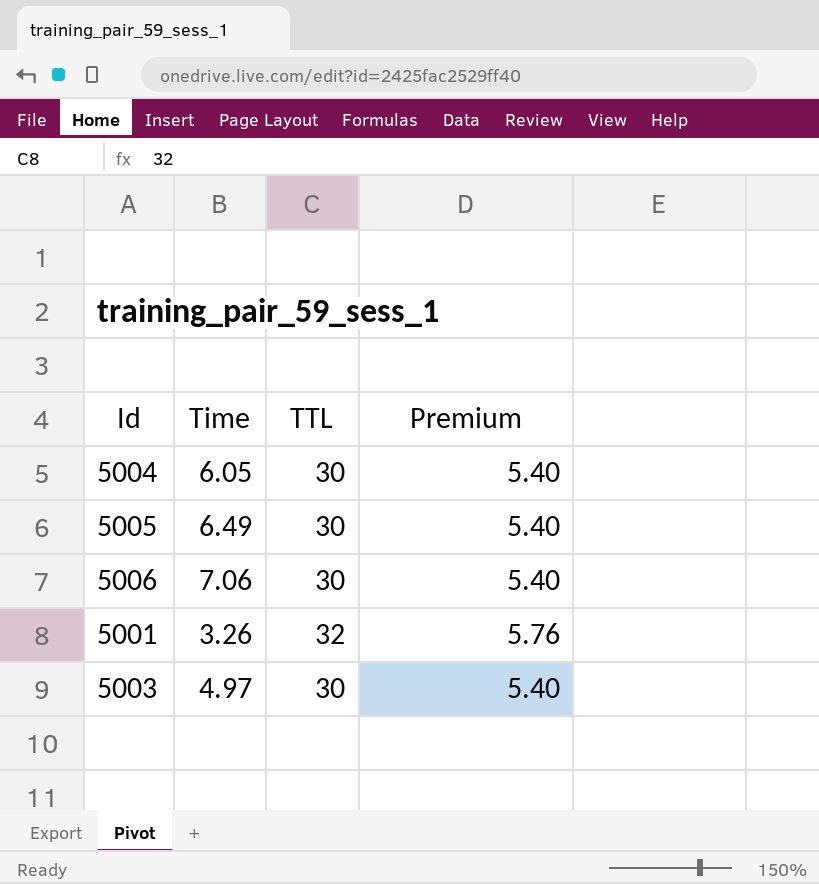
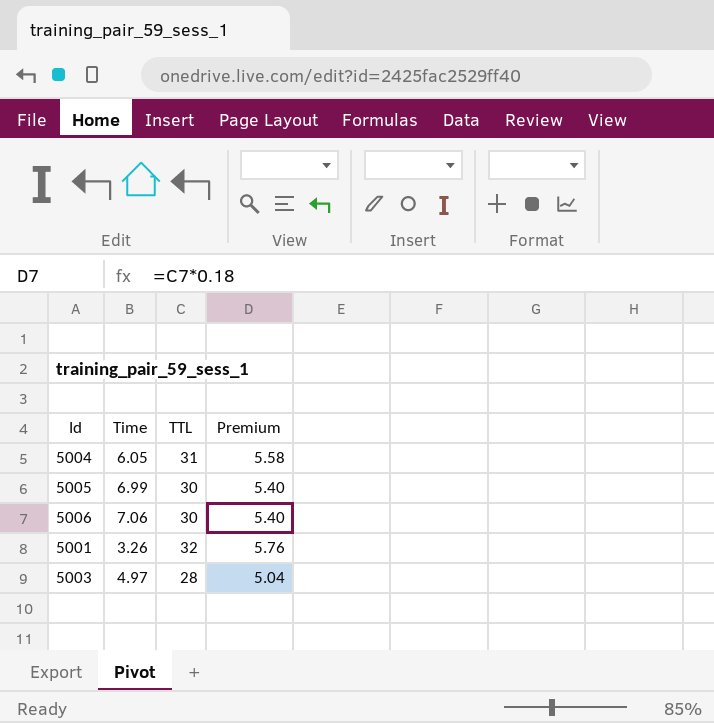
5004 | TTL: 30 -> 31
5004 | Premium: 5.40 -> 5.58
5005 | Time: 6.49 -> 6.99
5003 | TTL: 30 -> 28
5003 | Premium: 5.40 -> 5.04

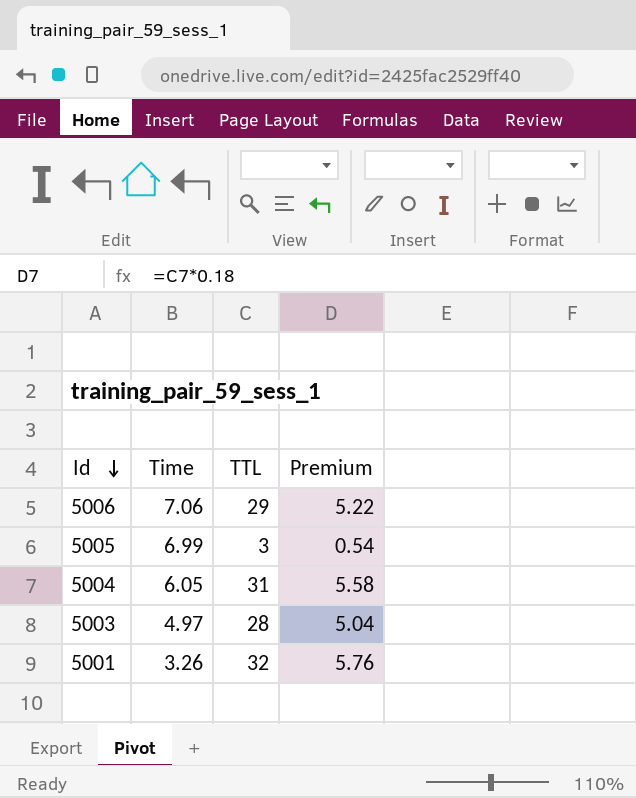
row order: none -> Id descending
5006 | TTL: 30 -> 29
5006 | Premium: 5.40 -> 5.22
5005 | TTL: 30 -> 3
5005 | Premium: 5.40 -> 0.54

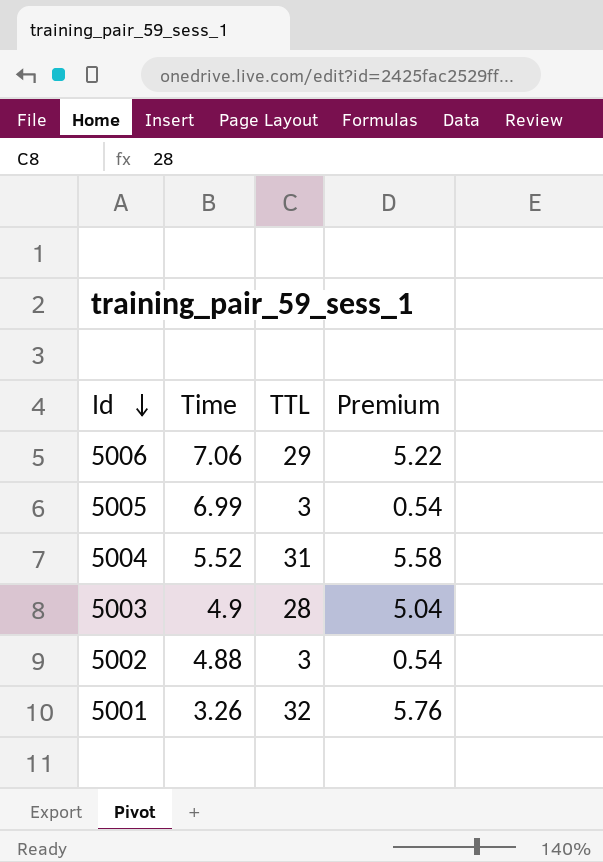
5004 | Time: 6.05 -> 5.52
5003 | Time: 4.97 -> 4.9
row 5002: none -> 4.88 | 3 | 0.54

